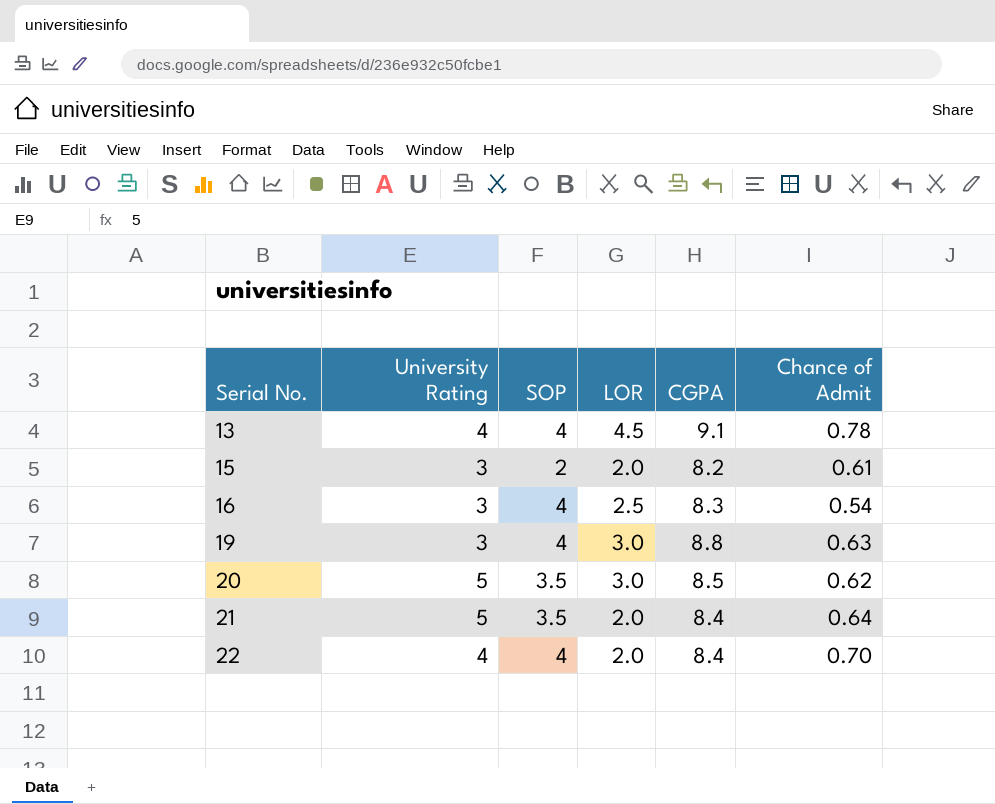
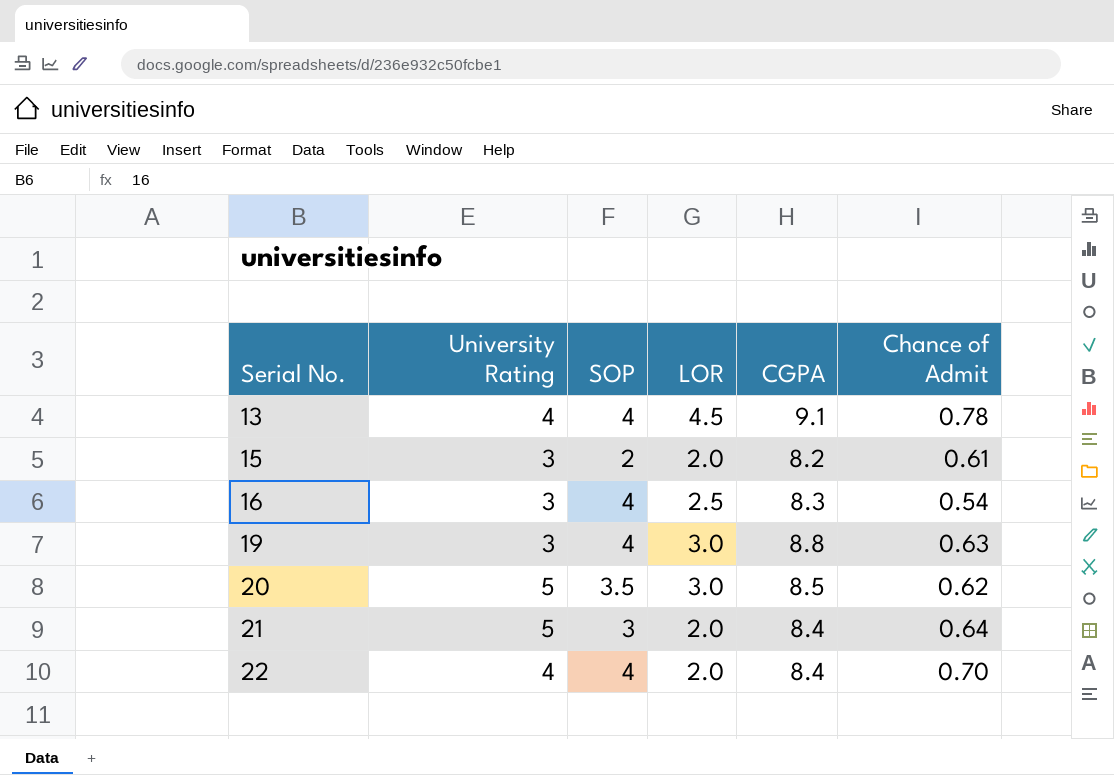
21 | SOP: 3.5 -> 3

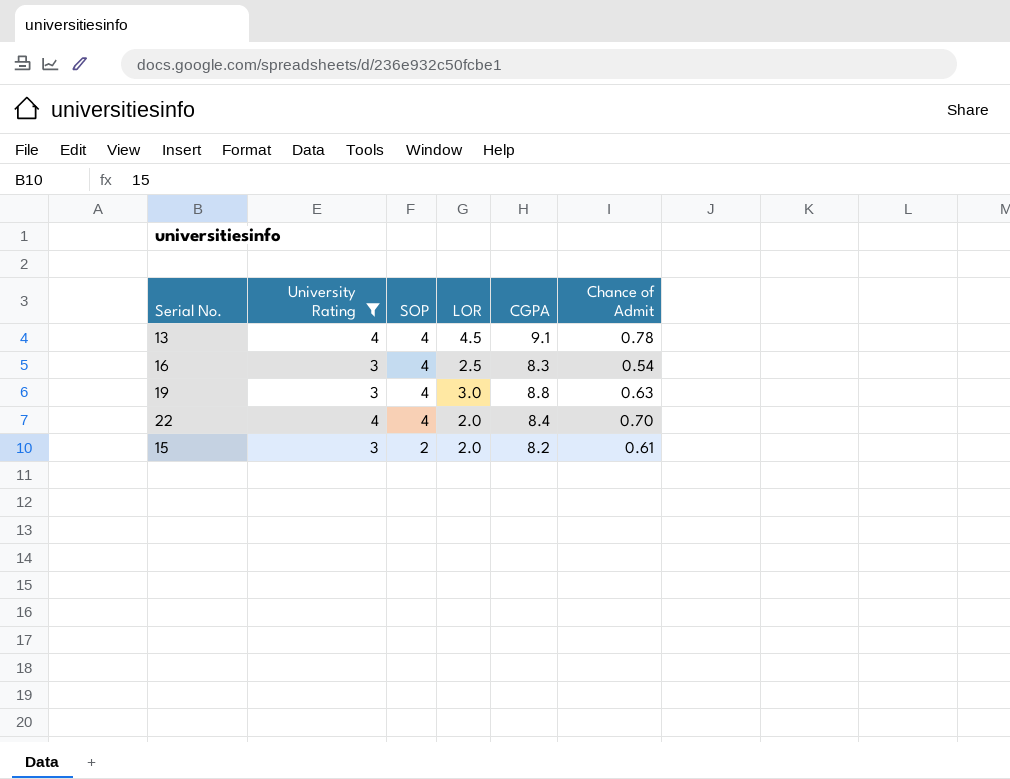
filter: none -> University Rating != 5
row order: Serial No. ascending -> SOP descending

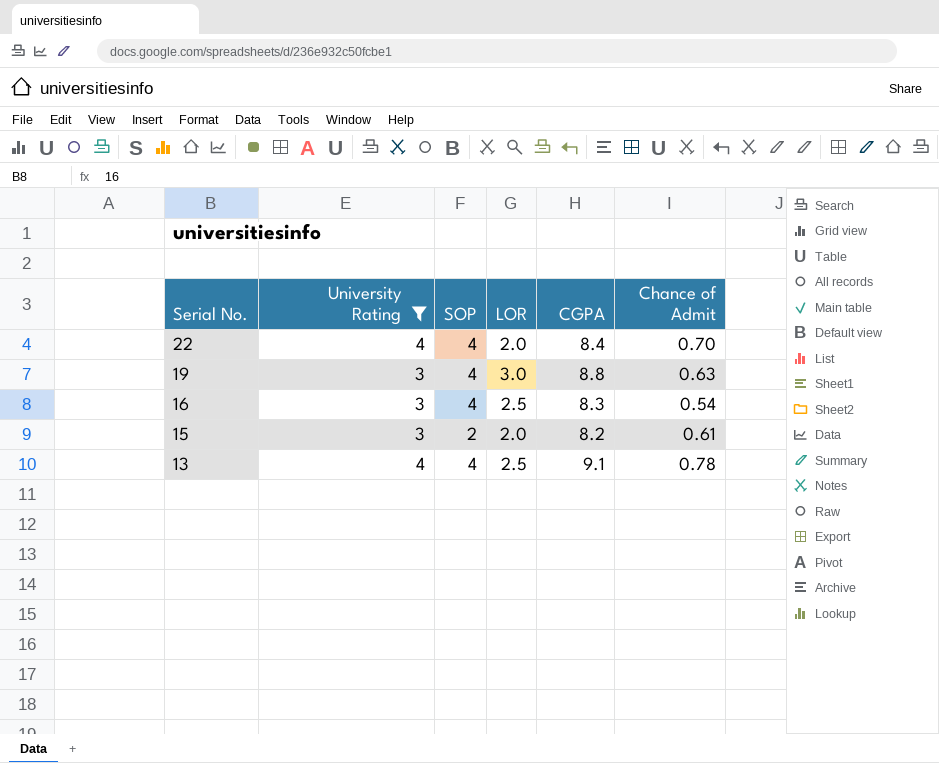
row order: SOP descending -> Serial No. descending
13 | LOR: 4.5 -> 2.5

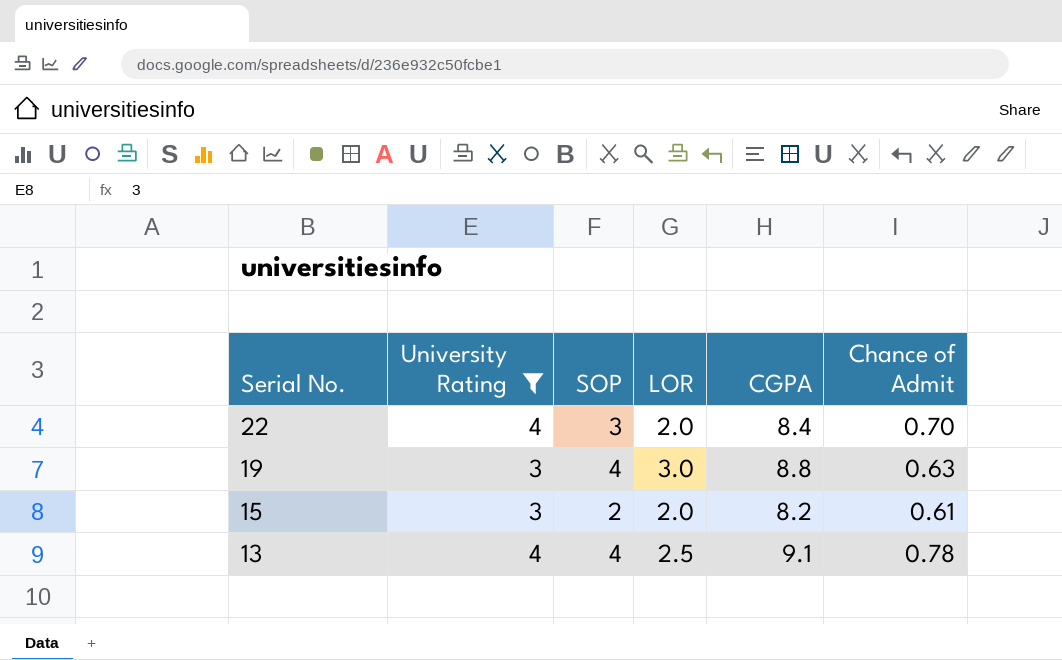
row 16: 3 | 4 | 2.5 | 8.3 | 0.54 -> none
22 | SOP: 4 -> 3

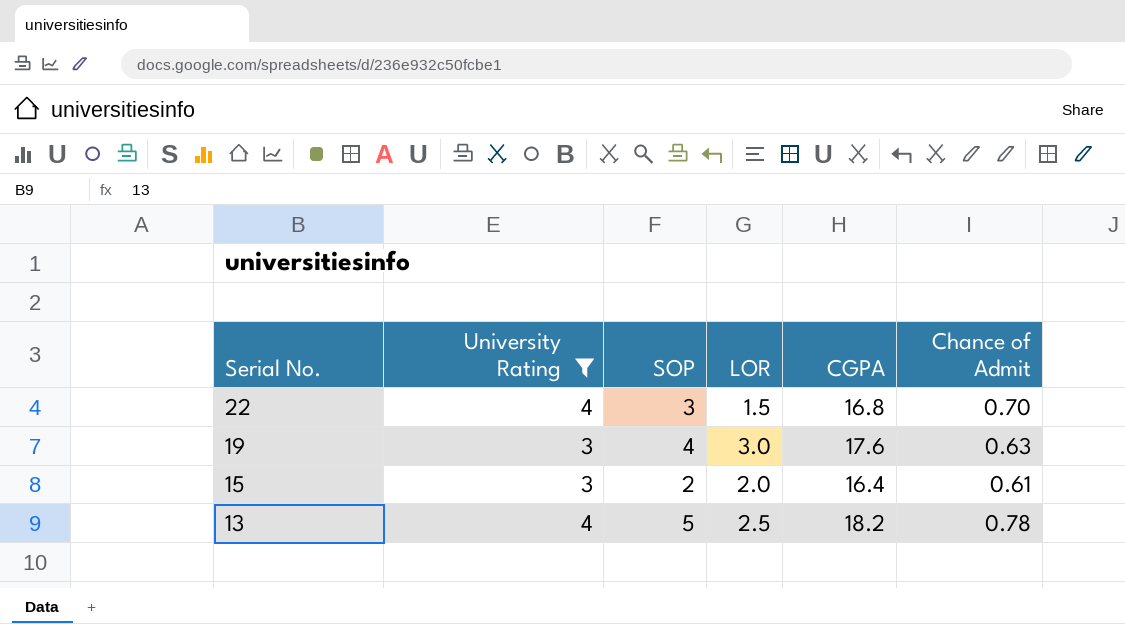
22 | LOR: 2.0 -> 1.5
22 | CGPA: 8.4 -> 16.8
19 | CGPA: 8.8 -> 17.6
15 | CGPA: 8.2 -> 16.4
13 | SOP: 4 -> 5
13 | CGPA: 9.1 -> 18.2

